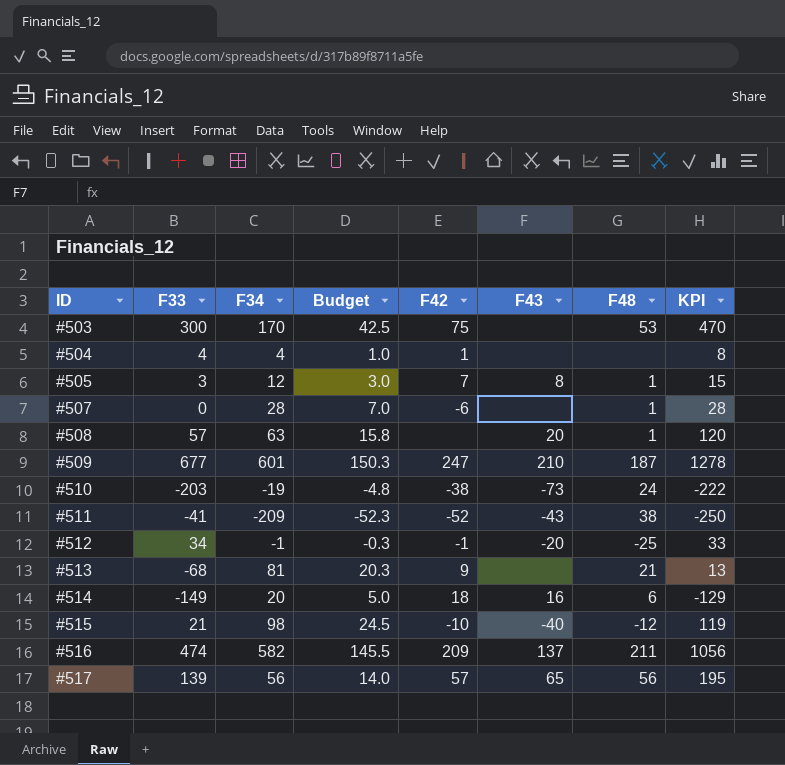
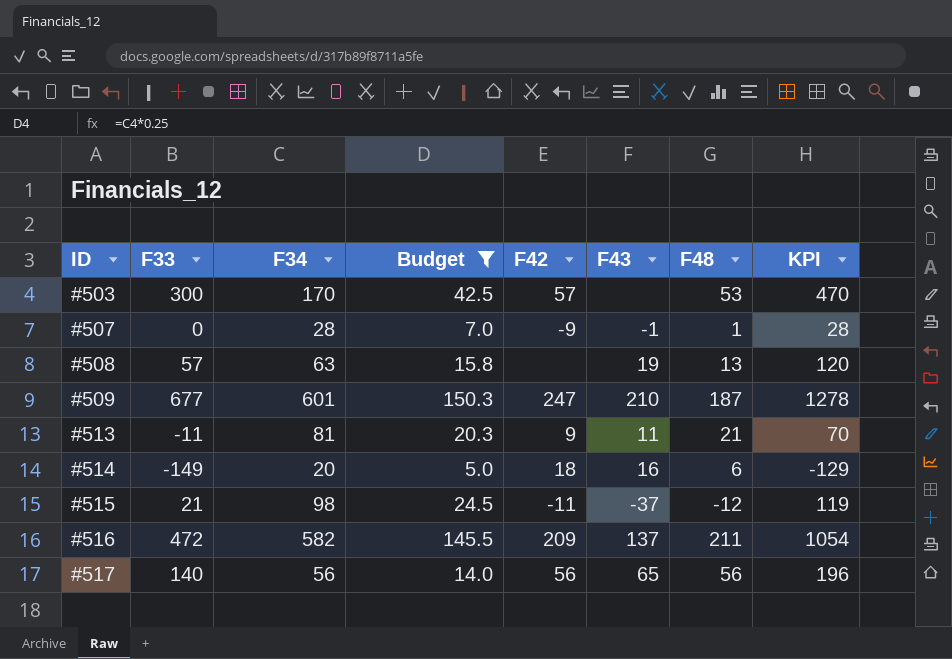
filter: none -> Budget >= 5.0
#503 | F42: 75 -> 57
#507 | F42: -6 -> -9
#507 | F43: none -> -1
#508 | F43: 20 -> 19
#508 | F48: 1 -> 13
#513 | F33: -68 -> -11
#513 | F43: none -> 11
#513 | KPI: 13 -> 70
#515 | F42: -10 -> -11
#515 | F43: -40 -> -37
#516 | F33: 474 -> 472
#516 | KPI: 1056 -> 1054
#517 | F33: 139 -> 140
#517 | F42: 57 -> 56
#517 | KPI: 195 -> 196

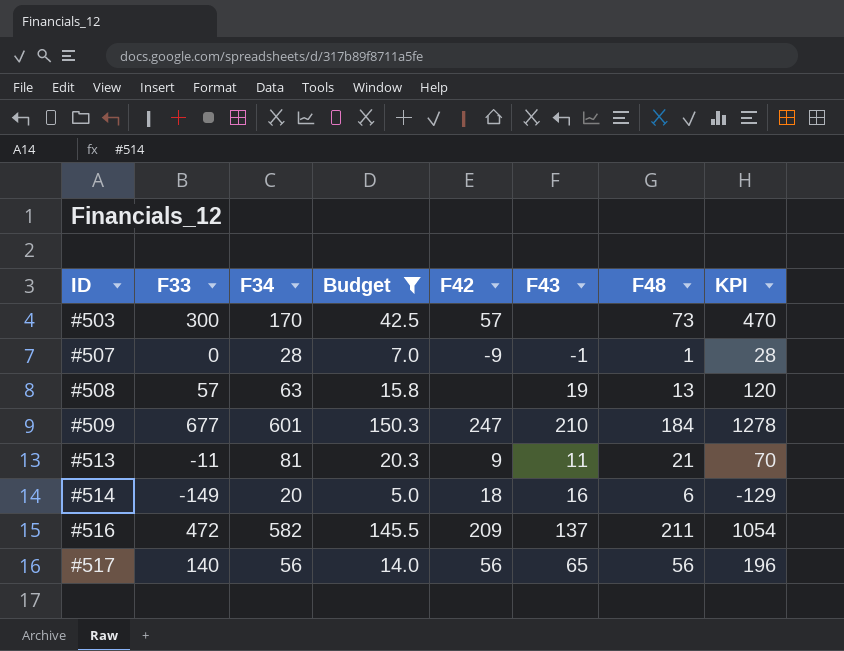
row #515: 21 | 98 | 24.5 | -11 | -37 | -12 | 119 -> none
#503 | F48: 53 -> 73
#509 | F48: 187 -> 184

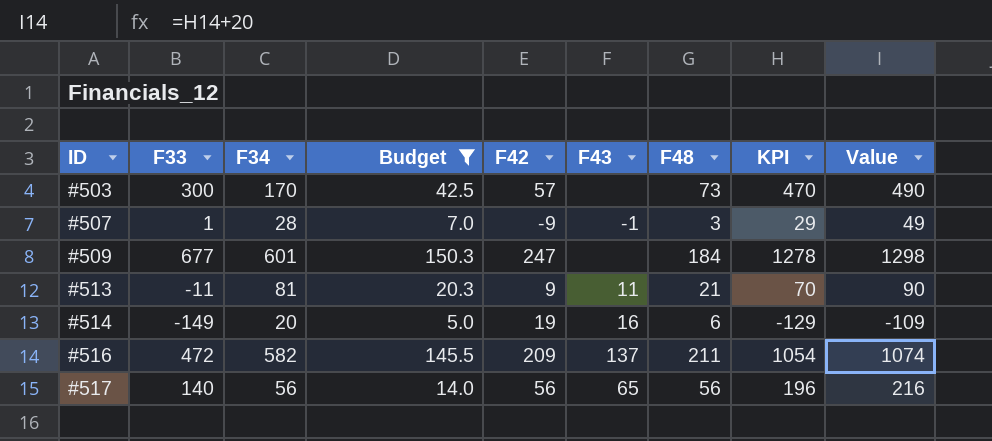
column Value | formula: none -> [KPI] + 20
row #508: 57 | 63 | 15.8 | none | 19 | 13 | 120 -> none
#507 | F33: 0 -> 1
#507 | F48: 1 -> 3
#507 | KPI: 28 -> 29
#509 | F43: 210 -> none
#514 | F42: 18 -> 19

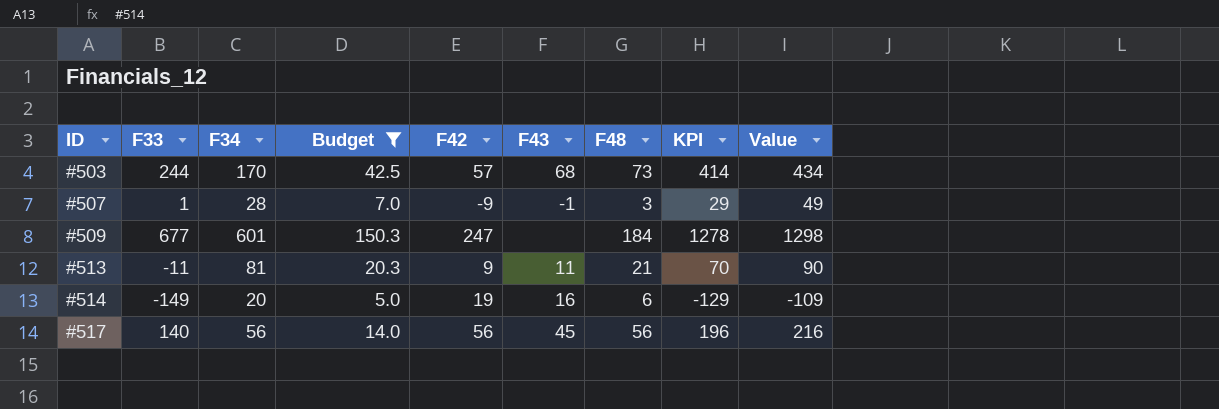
row #516: 472 | 582 | 145.5 | 209 | 137 | 211 | 1054 | 1074 -> none
#503 | F33: 300 -> 244
#503 | F43: none -> 68
#503 | KPI: 470 -> 414
#503 | Value: 490 -> 434
#517 | F43: 65 -> 45

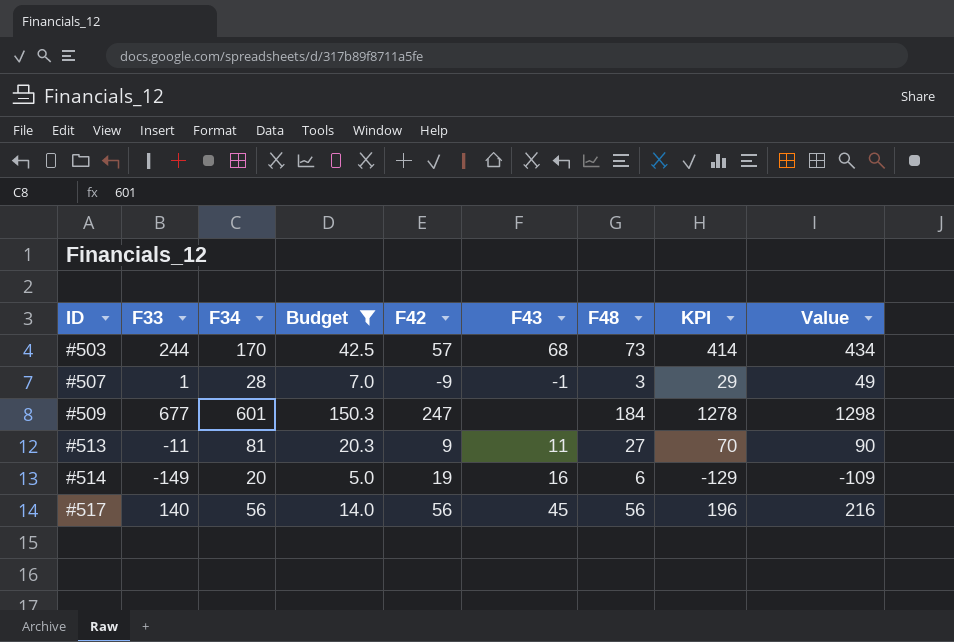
#513 | F48: 21 -> 27

